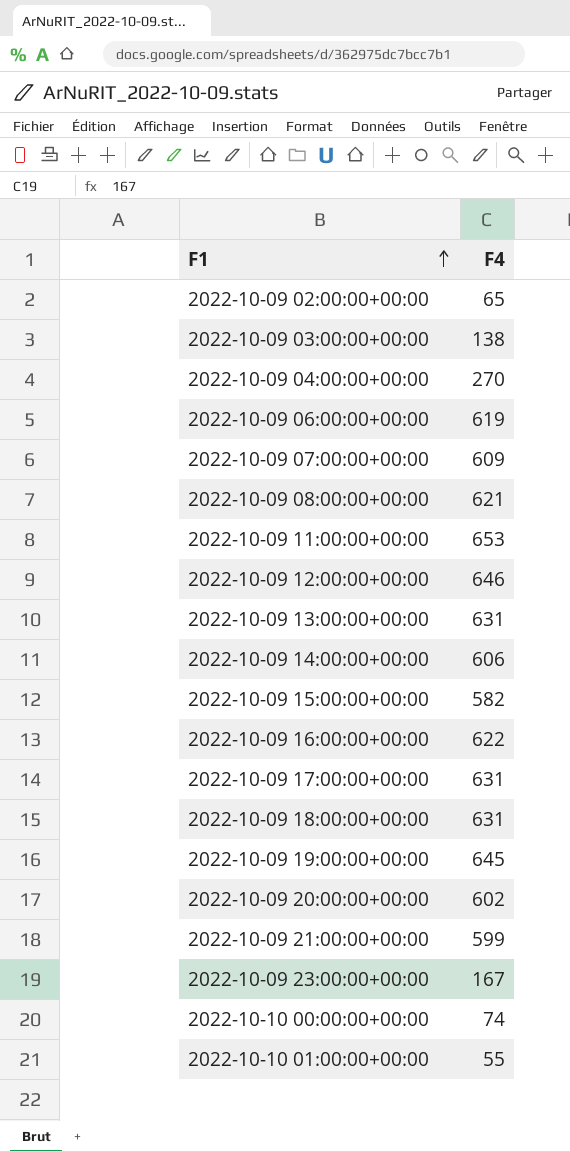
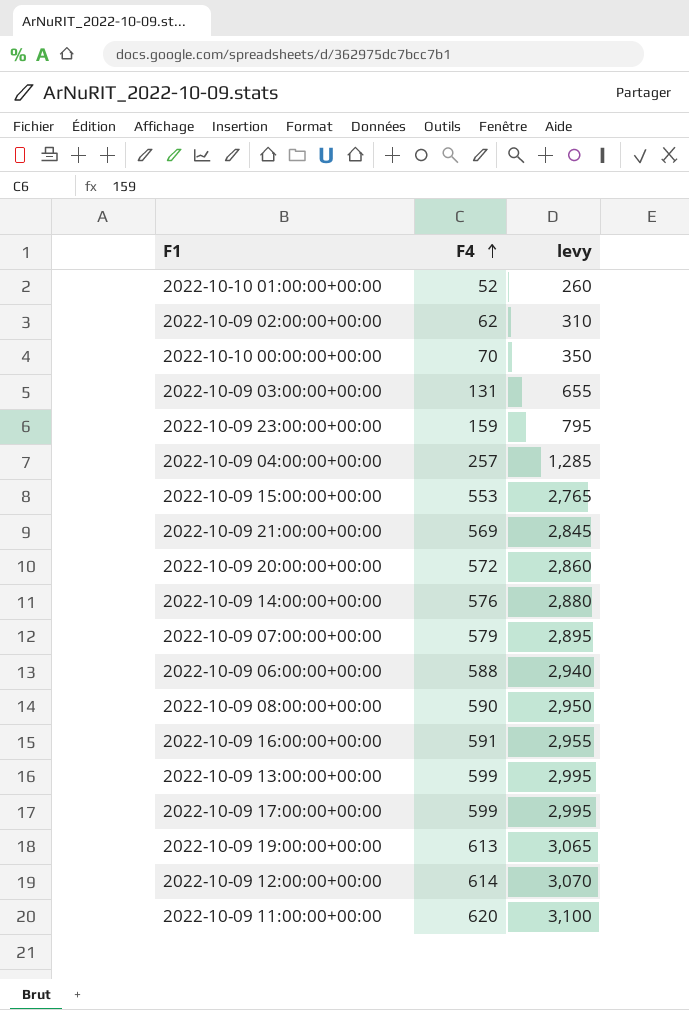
row order: F1 ascending -> F4 ascending
column levy | formula: none -> [F4] * 5
row 2022-10-09 18:00:00+00:00: 631 -> none
2022-10-10 01:00:00+00:00 | F4: 55 -> 52
2022-10-09 02:00:00+00:00 | F4: 65 -> 62
2022-10-10 00:00:00+00:00 | F4: 74 -> 70
2022-10-09 03:00:00+00:00 | F4: 138 -> 131
2022-10-09 23:00:00+00:00 | F4: 167 -> 159
2022-10-09 04:00:00+00:00 | F4: 270 -> 257
2022-10-09 15:00:00+00:00 | F4: 582 -> 553
2022-10-09 21:00:00+00:00 | F4: 599 -> 569
2022-10-09 20:00:00+00:00 | F4: 602 -> 572
2022-10-09 14:00:00+00:00 | F4: 606 -> 576
2022-10-09 07:00:00+00:00 | F4: 609 -> 579
2022-10-09 06:00:00+00:00 | F4: 619 -> 588
2022-10-09 08:00:00+00:00 | F4: 621 -> 590
2022-10-09 16:00:00+00:00 | F4: 622 -> 591
2022-10-09 13:00:00+00:00 | F4: 631 -> 599
2022-10-09 17:00:00+00:00 | F4: 631 -> 599
2022-10-09 19:00:00+00:00 | F4: 645 -> 613
2022-10-09 12:00:00+00:00 | F4: 646 -> 614
2022-10-09 11:00:00+00:00 | F4: 653 -> 620

